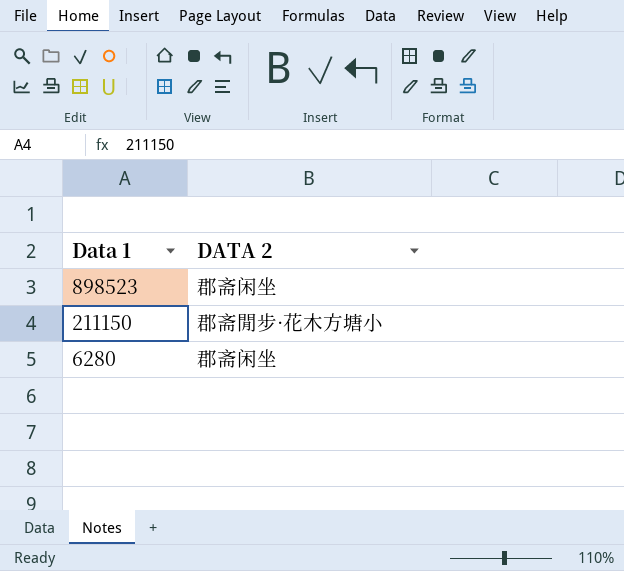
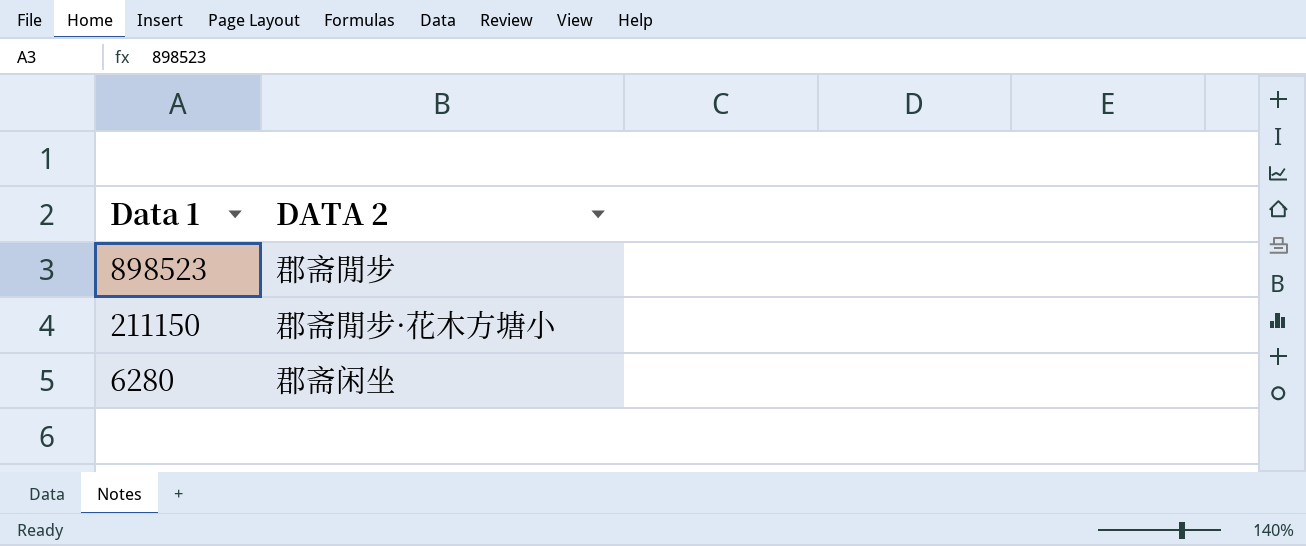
898523 | DATA 2: 郡斋闲坐 -> 郡斋閒步

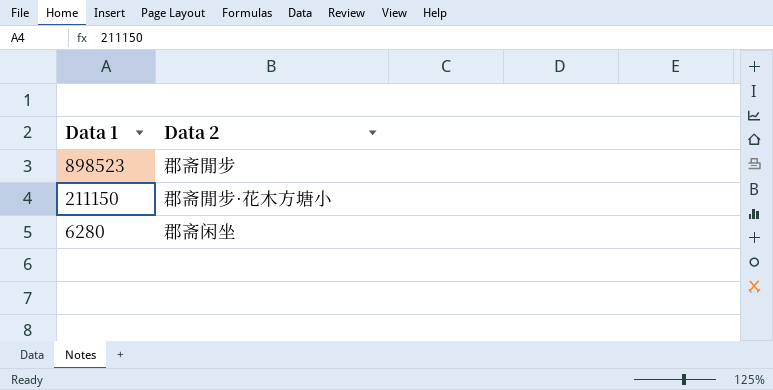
column name: DATA 2 -> Data 2

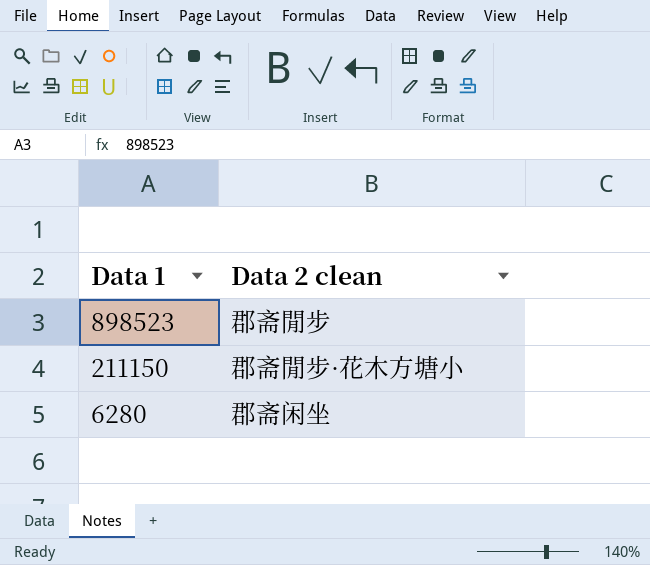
column name: Data 2 -> Data 2 clean

